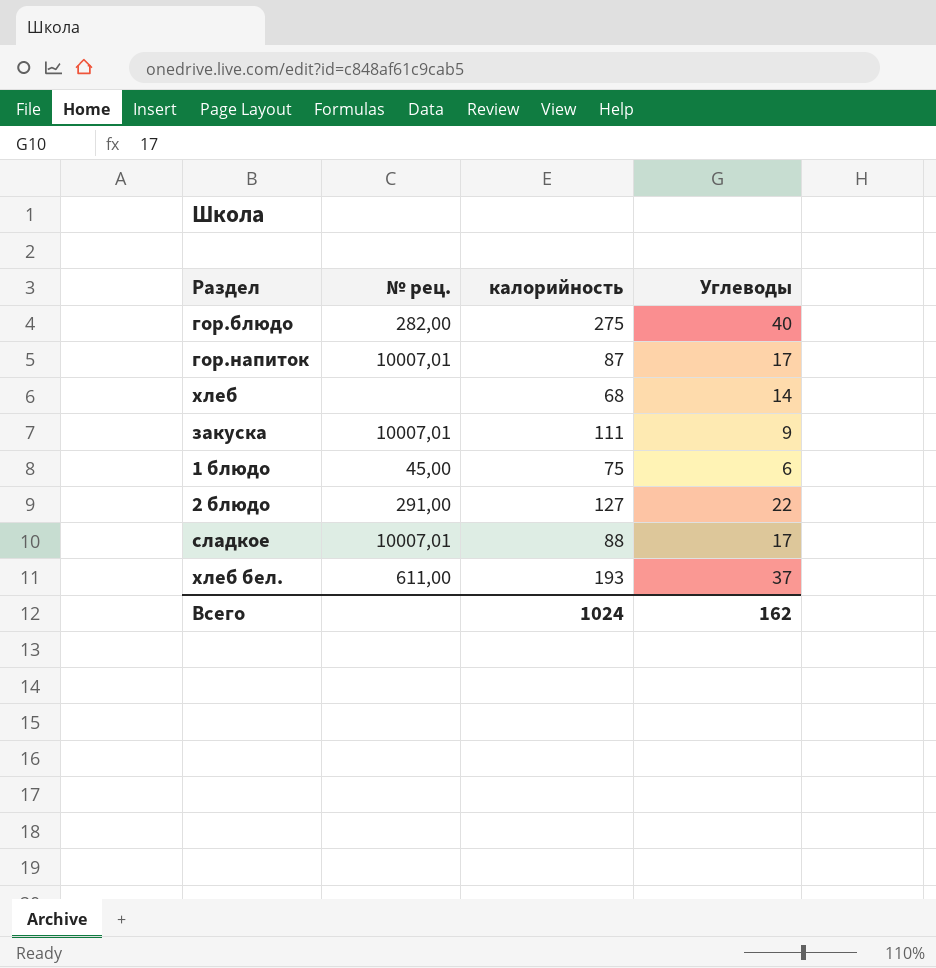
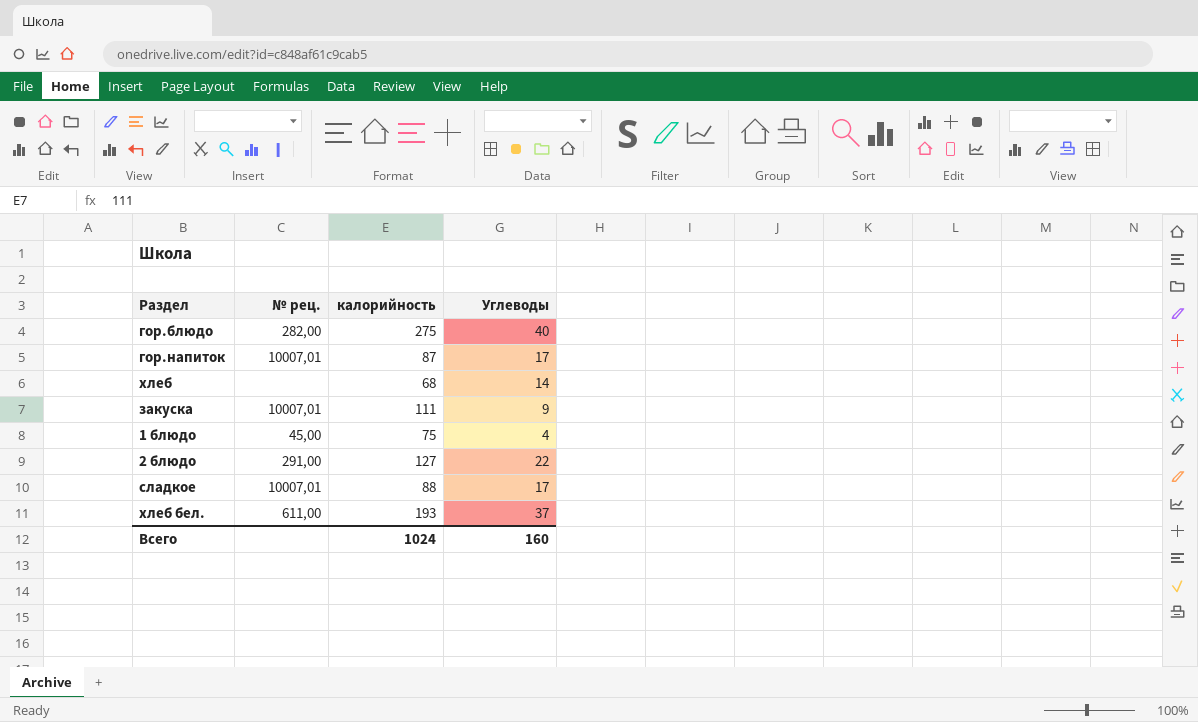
1 блюдо | Углеводы: 6 -> 4
Всего | Углеводы: 162 -> 160

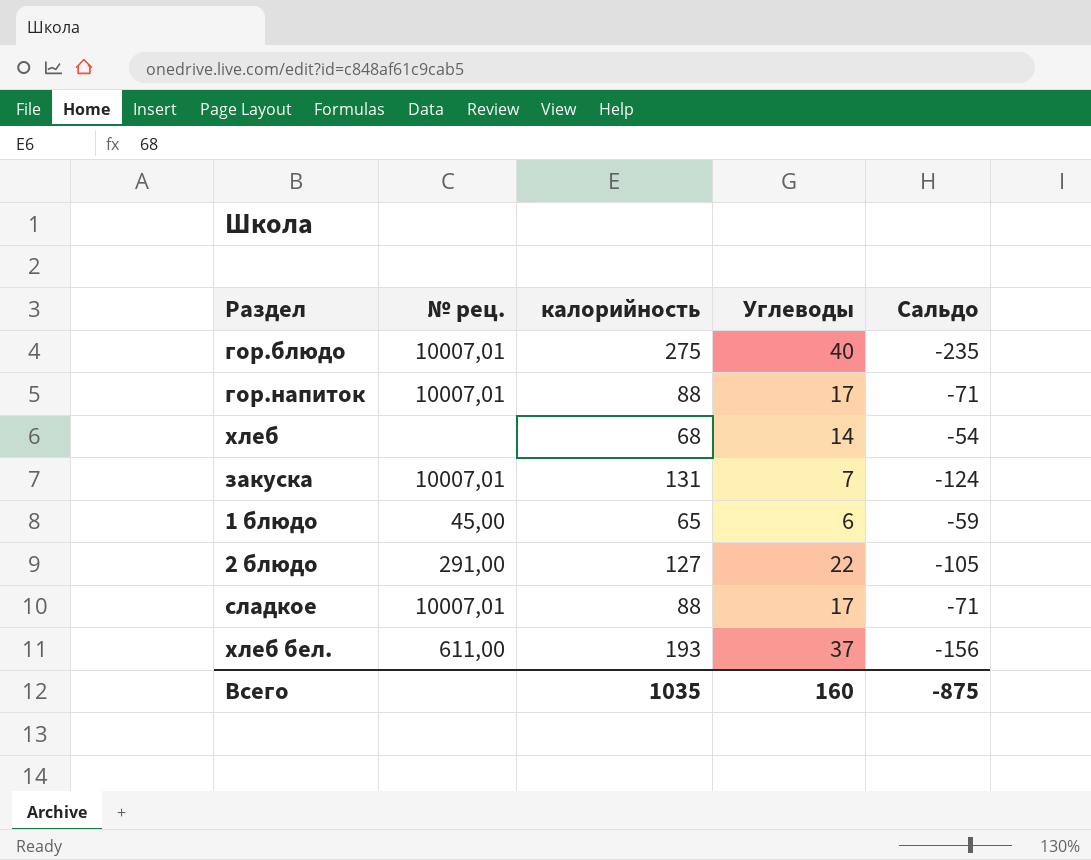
column Сальдо | formula: none -> [Углеводы] - [калорийность]
гор.блюдо | № рец.: 282,00 -> 10007,01
гор.напиток | калорийность: 87 -> 88
закуска | калорийность: 111 -> 131
закуска | Углеводы: 9 -> 7
1 блюдо | калорийность: 75 -> 65
1 блюдо | Углеводы: 4 -> 6
Всего | калорийность: 1024 -> 1035

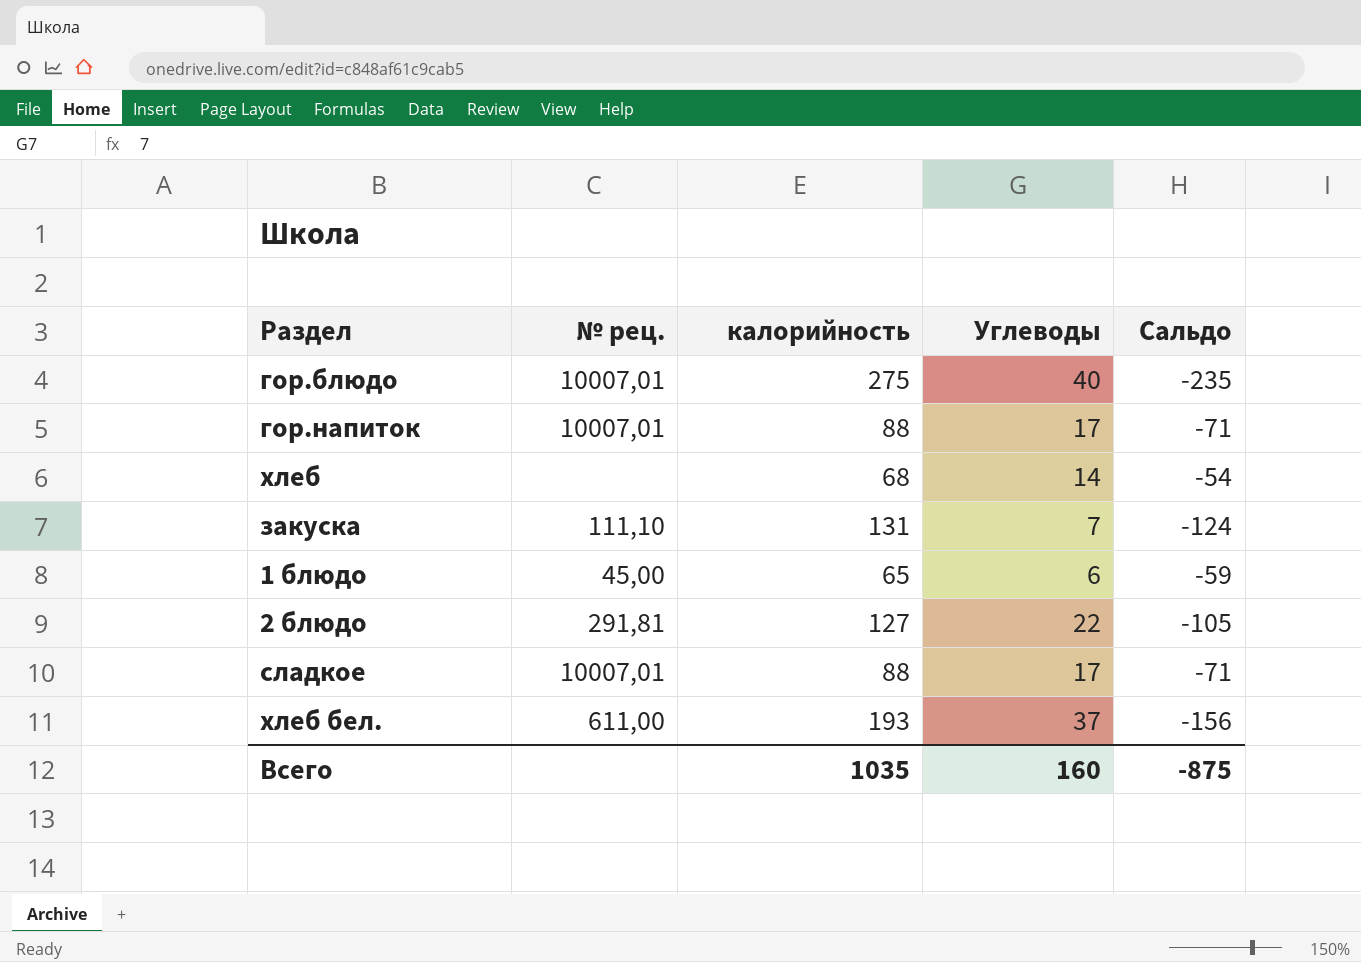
закуска | № рец.: 10007,01 -> 111,10
2 блюдо | № рец.: 291,00 -> 291,81

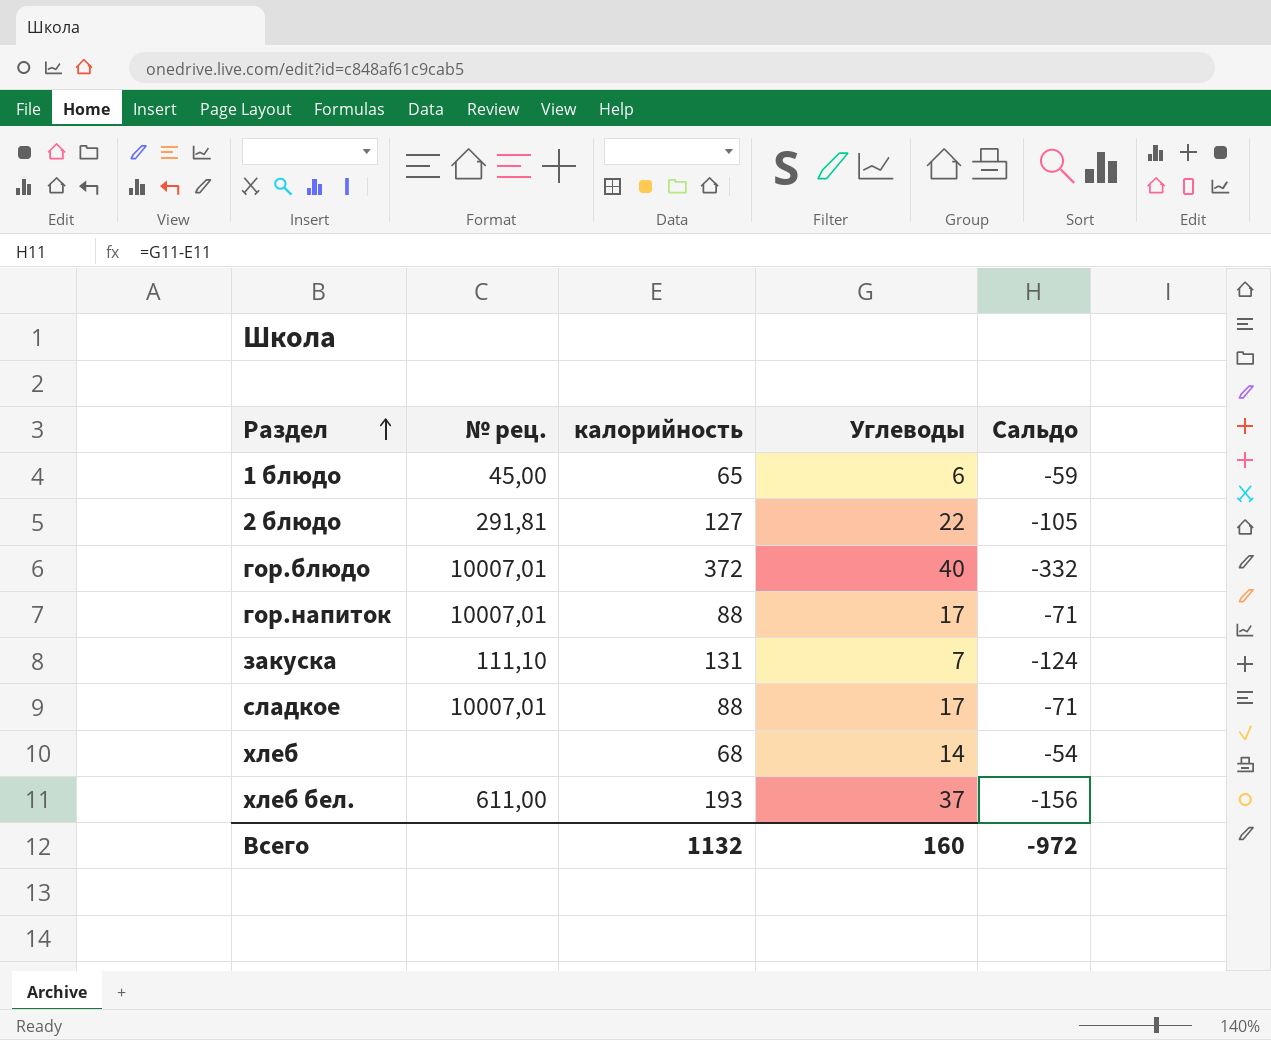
row order: none -> Раздел ascending
гор.блюдо | калорийность: 275 -> 372
гор.блюдо | Сальдо: -235 -> -332
Всего | калорийность: 1035 -> 1132
Всего | Сальдо: -875 -> -972

